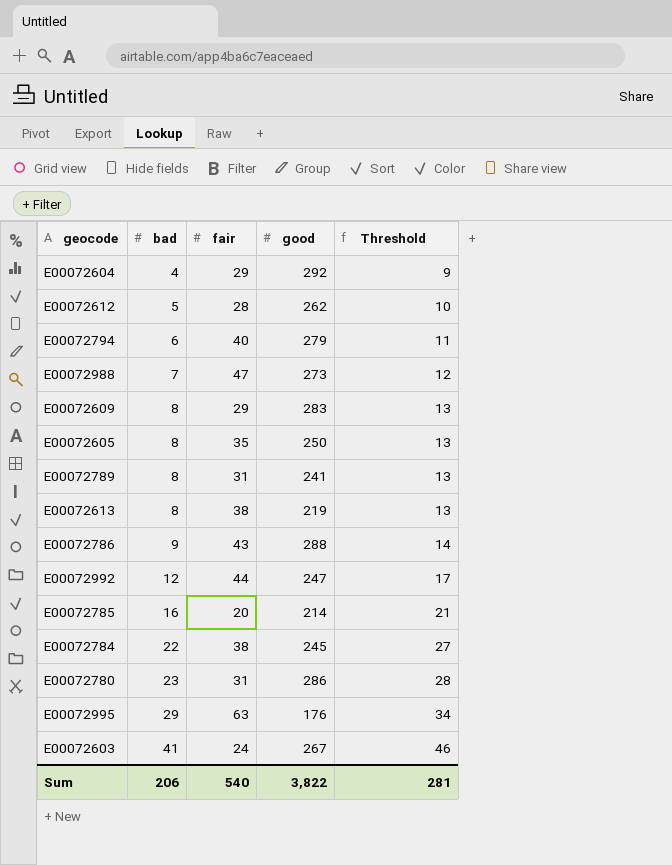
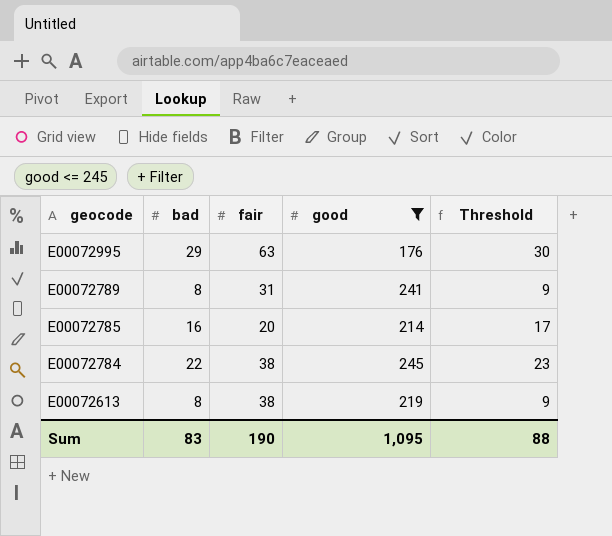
filter: none -> good <= 245
row order: bad ascending -> geocode descending
column Threshold | formula: [bad] + 5 -> [bad] + 1
Sum | bad: 206 -> 83
Sum | fair: 540 -> 190
Sum | good: 3,822 -> 1,095
Sum | Threshold: 281 -> 88

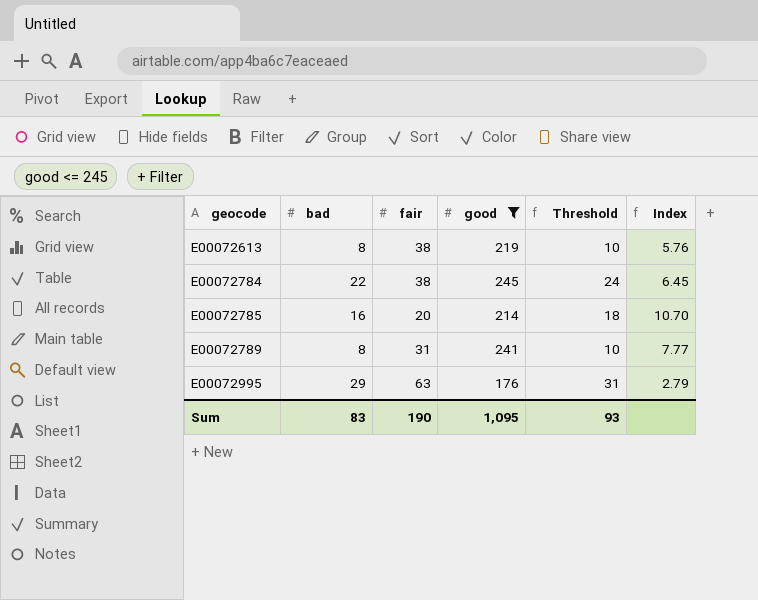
row order: geocode descending -> geocode ascending
column Threshold | formula: [bad] + 1 -> [bad] + 2
column Index | formula: none -> [good] / [fair]
Sum | Threshold: 88 -> 93

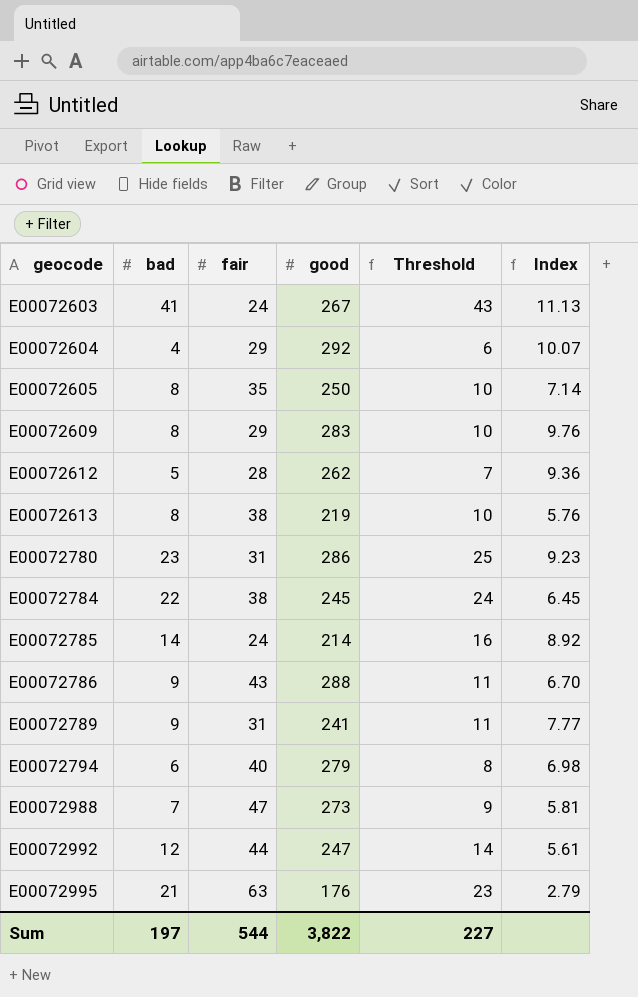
filter: good <= 245 -> none
E00072785 | bad: 16 -> 14
E00072785 | fair: 20 -> 24
E00072785 | Threshold: 18 -> 16
E00072785 | Index: 10.70 -> 8.92
E00072789 | bad: 8 -> 9
E00072789 | Threshold: 10 -> 11
E00072995 | bad: 29 -> 21
E00072995 | Threshold: 31 -> 23
Sum | bad: 83 -> 197
Sum | fair: 190 -> 544
Sum | good: 1,095 -> 3,822
Sum | Threshold: 93 -> 227

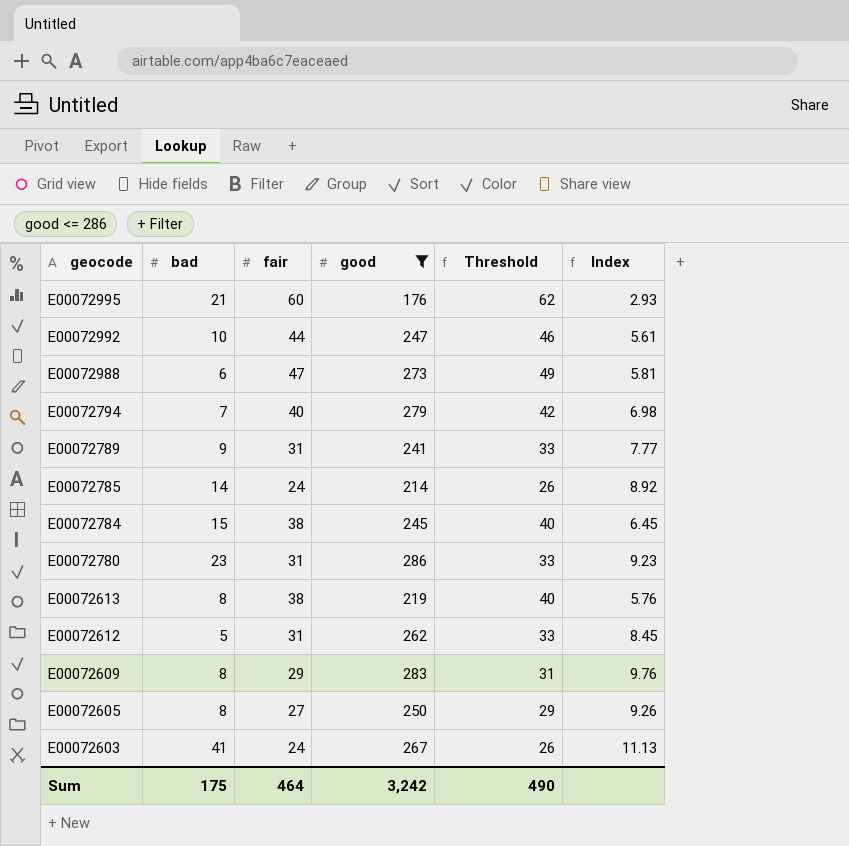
filter: none -> good <= 286
row order: geocode ascending -> geocode descending
column Threshold | formula: [bad] + 2 -> [fair] + 2
E00072995 | fair: 63 -> 60
E00072995 | Index: 2.79 -> 2.93
E00072992 | bad: 12 -> 10
E00072988 | bad: 7 -> 6
E00072794 | bad: 6 -> 7
E00072784 | bad: 22 -> 15
E00072612 | fair: 28 -> 31
E00072612 | Index: 9.36 -> 8.45
E00072605 | fair: 35 -> 27
E00072605 | Index: 7.14 -> 9.26
Sum | bad: 197 -> 175
Sum | fair: 544 -> 464
Sum | good: 3,822 -> 3,242
Sum | Threshold: 227 -> 490

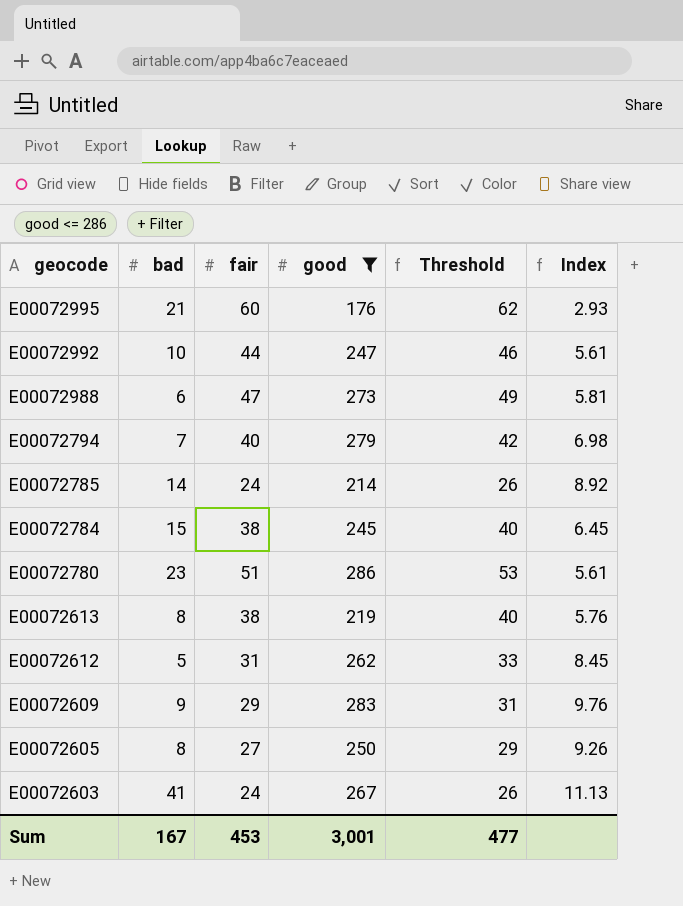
row E00072789: 9 | 31 | 241 | 33 | 7.77 -> none
E00072780 | fair: 31 -> 51
E00072780 | Threshold: 33 -> 53
E00072780 | Index: 9.23 -> 5.61
E00072609 | bad: 8 -> 9
Sum | bad: 175 -> 167
Sum | fair: 464 -> 453
Sum | good: 3,242 -> 3,001
Sum | Threshold: 490 -> 477

